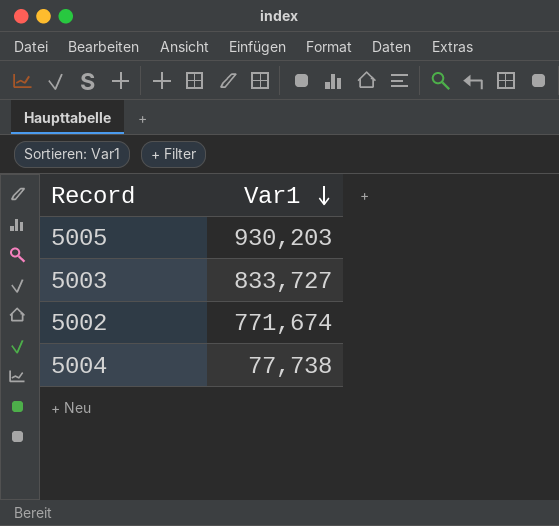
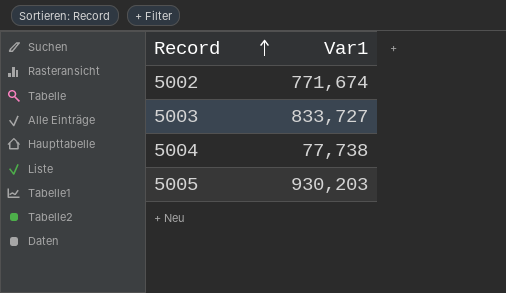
row order: Var1 descending -> Record ascending

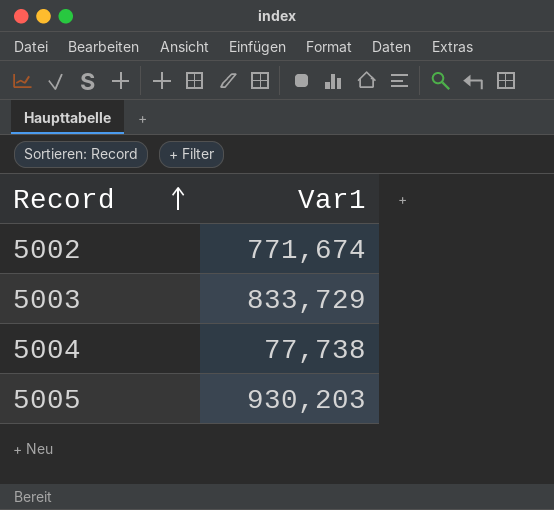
5003 | Var1: 833,727 -> 833,729

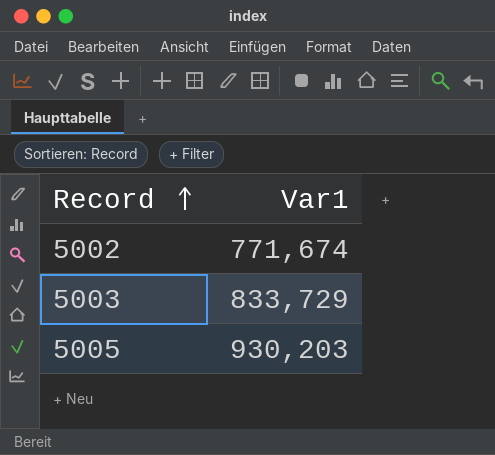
row 5004: 77,738 -> none

